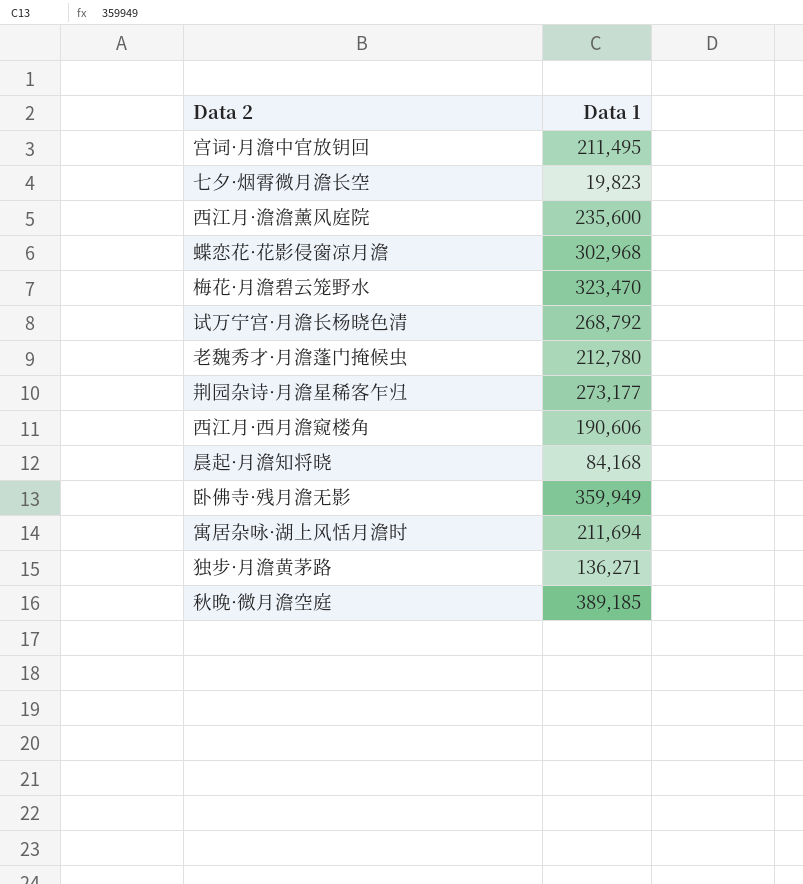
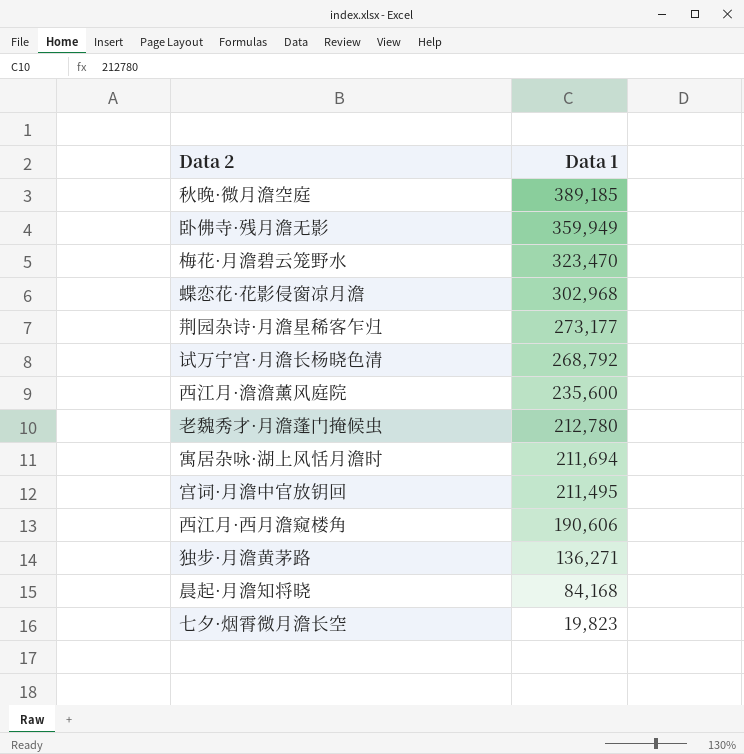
row order: none -> Data 1 descending

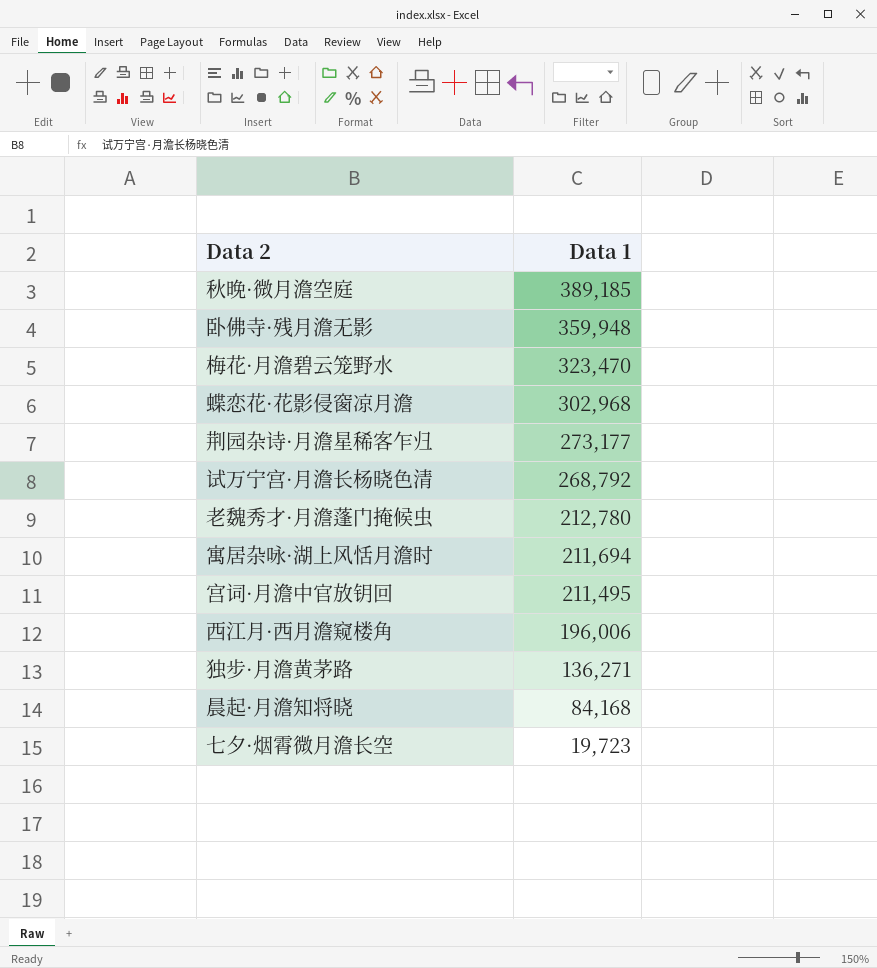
row 西江月·澹澹薰风庭院: 235,600 -> none
卧佛寺·残月澹无影 | Data 1: 359,949 -> 359,948
西江月·西月澹窥楼角 | Data 1: 190,606 -> 196,006
七夕·烟霄微月澹长空 | Data 1: 19,823 -> 19,723

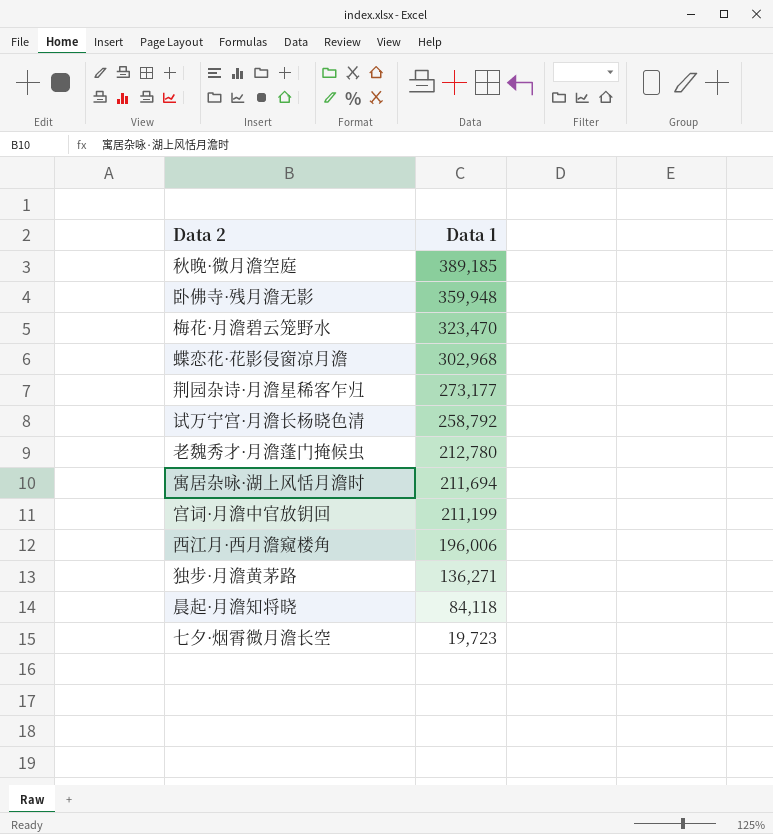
试万宁宫·月澹长杨晓色清 | Data 1: 268,792 -> 258,792
宫词·月澹中官放钥回 | Data 1: 211,495 -> 211,199
晨起·月澹知将晓 | Data 1: 84,168 -> 84,118

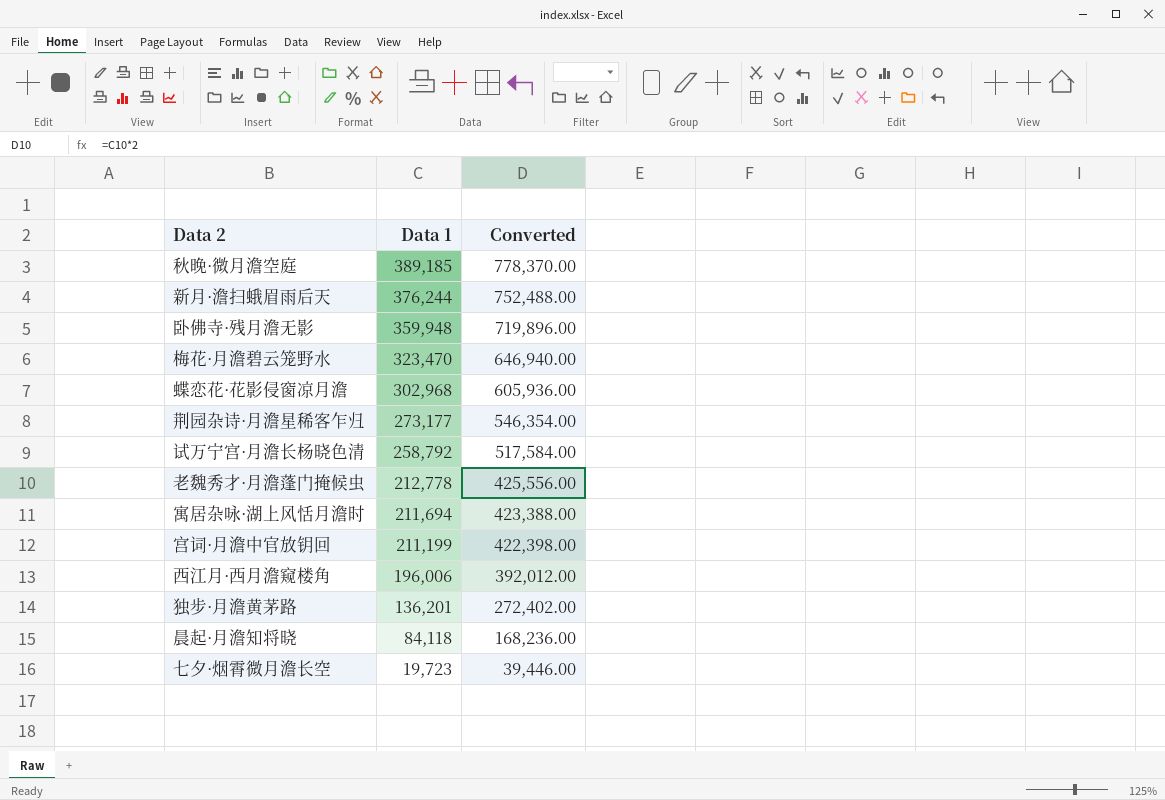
column Converted | formula: none -> [Data 1] * 2
row 新月·澹扫蛾眉雨后天: none -> 376,244 | 752,488.00
老魏秀才·月澹蓬门掩候虫 | Data 1: 212,780 -> 212,778
独步·月澹黄茅路 | Data 1: 136,271 -> 136,201

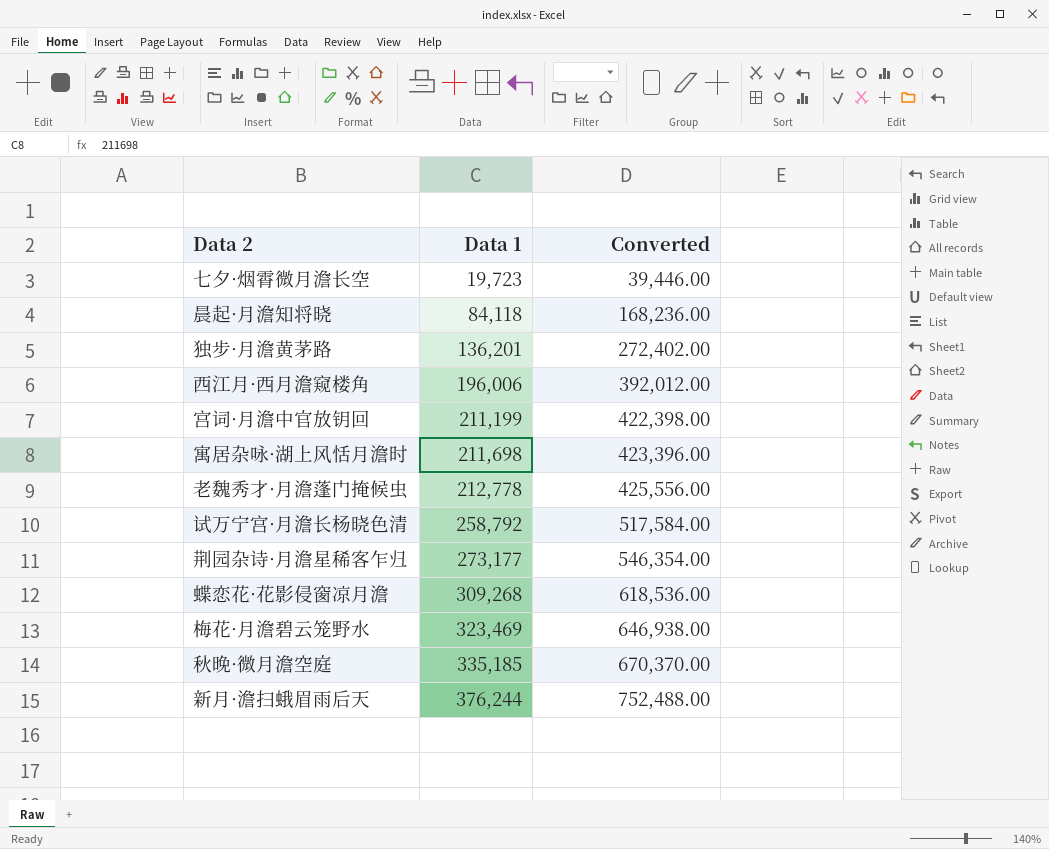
row order: Data 1 descending -> Data 1 ascending
row 卧佛寺·残月澹无影: 359,948 | 719,896.00 -> none
寓居杂咏·湖上风恬月澹时 | Data 1: 211,694 -> 211,698
寓居杂咏·湖上风恬月澹时 | Converted: 423,388.00 -> 423,396.00
蝶恋花·花影侵窗凉月澹 | Data 1: 302,968 -> 309,268
蝶恋花·花影侵窗凉月澹 | Converted: 605,936.00 -> 618,536.00
梅花·月澹碧云笼野水 | Data 1: 323,470 -> 323,469
梅花·月澹碧云笼野水 | Converted: 646,940.00 -> 646,938.00
秋晚·微月澹空庭 | Data 1: 389,185 -> 335,185
秋晚·微月澹空庭 | Converted: 778,370.00 -> 670,370.00

